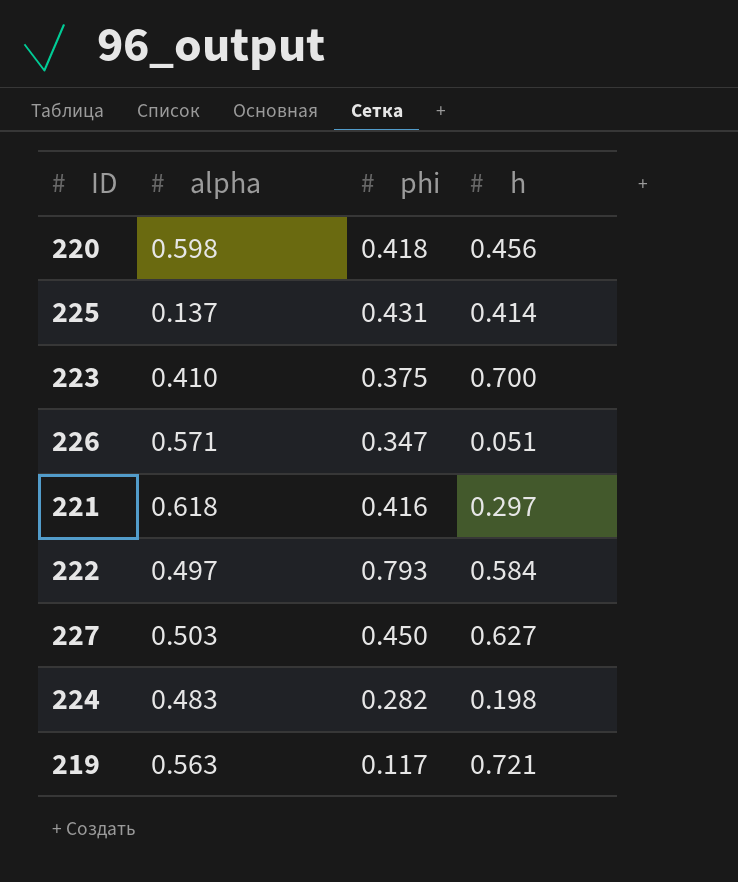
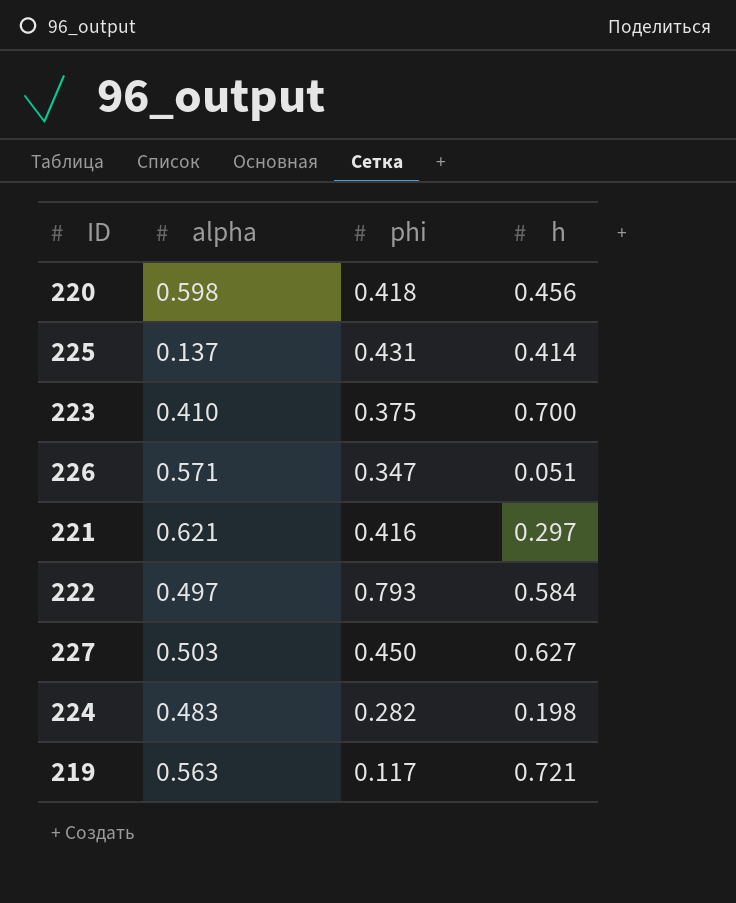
221 | alpha: 0.618 -> 0.621

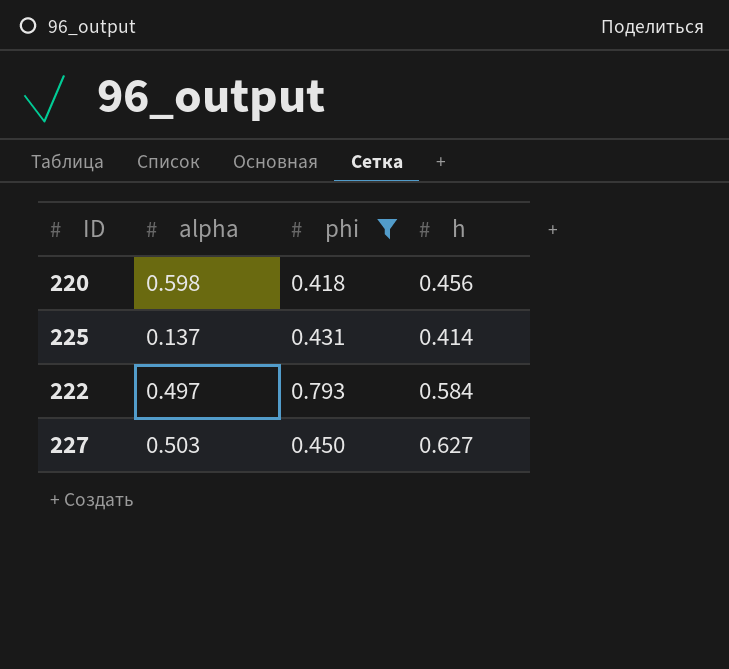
filter: none -> phi >= 0.418

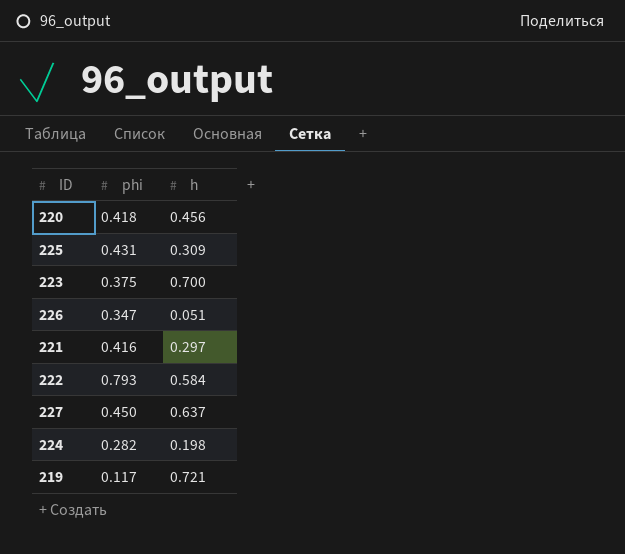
filter: phi >= 0.418 -> none
column alpha | position: 2 -> none
225 | h: 0.414 -> 0.309
227 | h: 0.627 -> 0.637

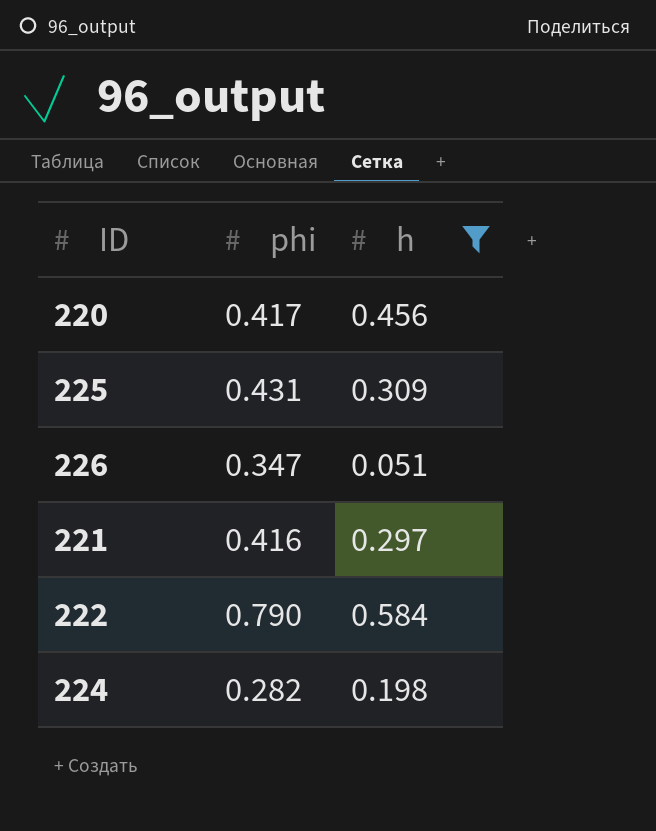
filter: none -> h <= 0.584
220 | phi: 0.418 -> 0.417
222 | phi: 0.793 -> 0.790

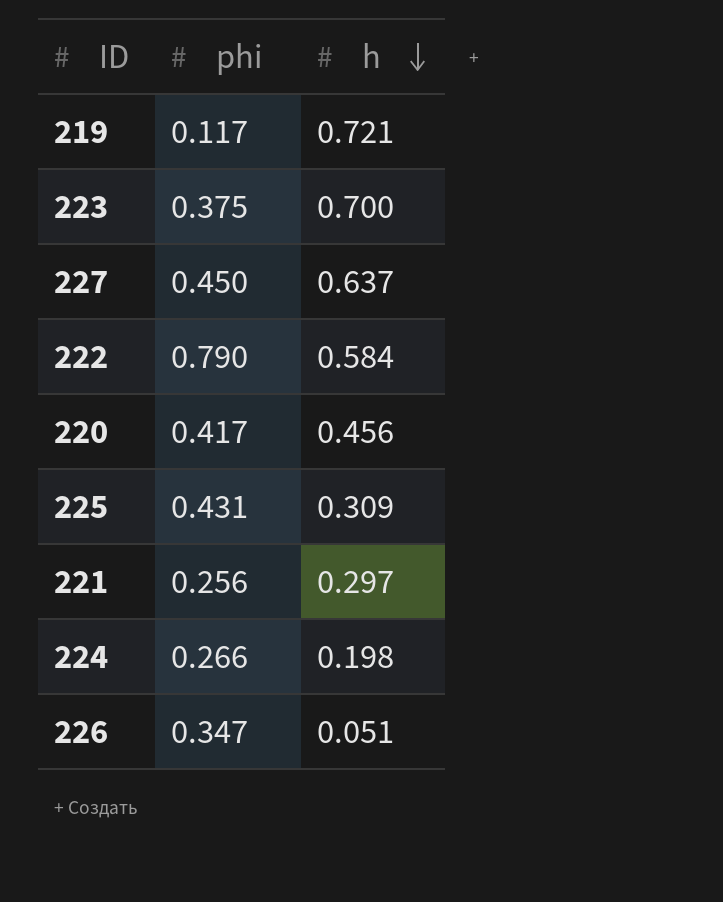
filter: h <= 0.584 -> none
row order: none -> h descending
221 | phi: 0.416 -> 0.256
224 | phi: 0.282 -> 0.266

